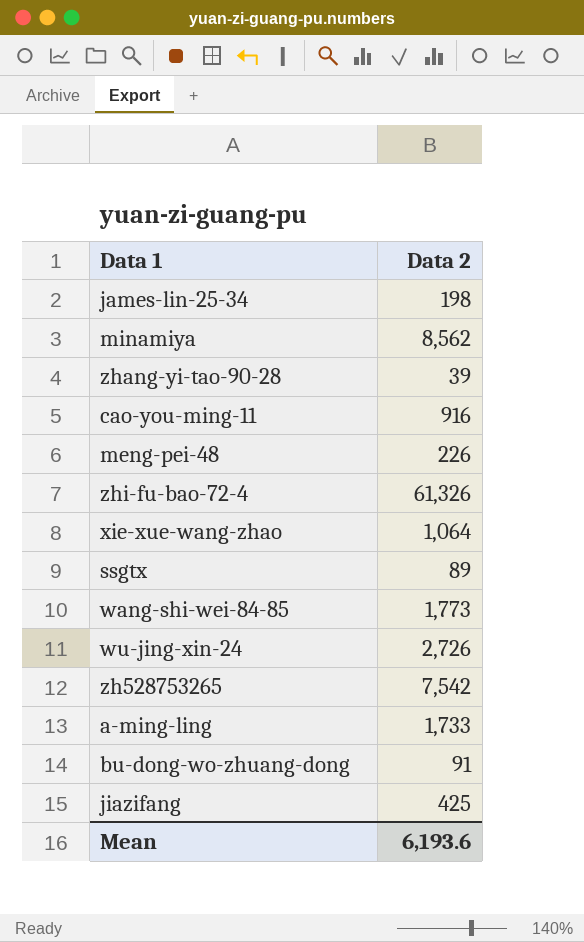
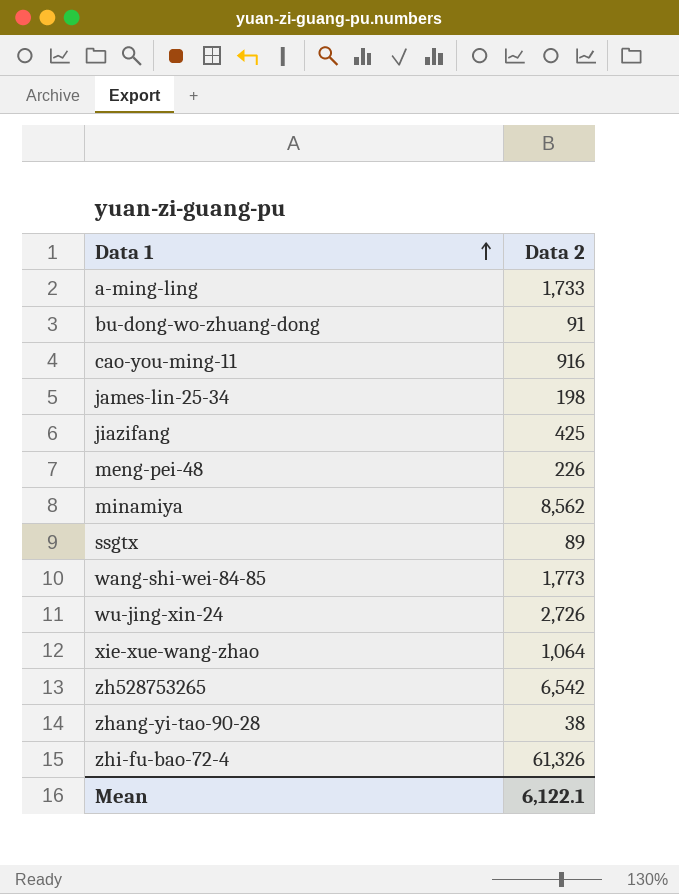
row order: none -> Data 1 ascending
zh528753265 | Data 2: 7,542 -> 6,542
zhang-yi-tao-90-28 | Data 2: 39 -> 38
Mean | Data 2: 6,193.6 -> 6,122.1

